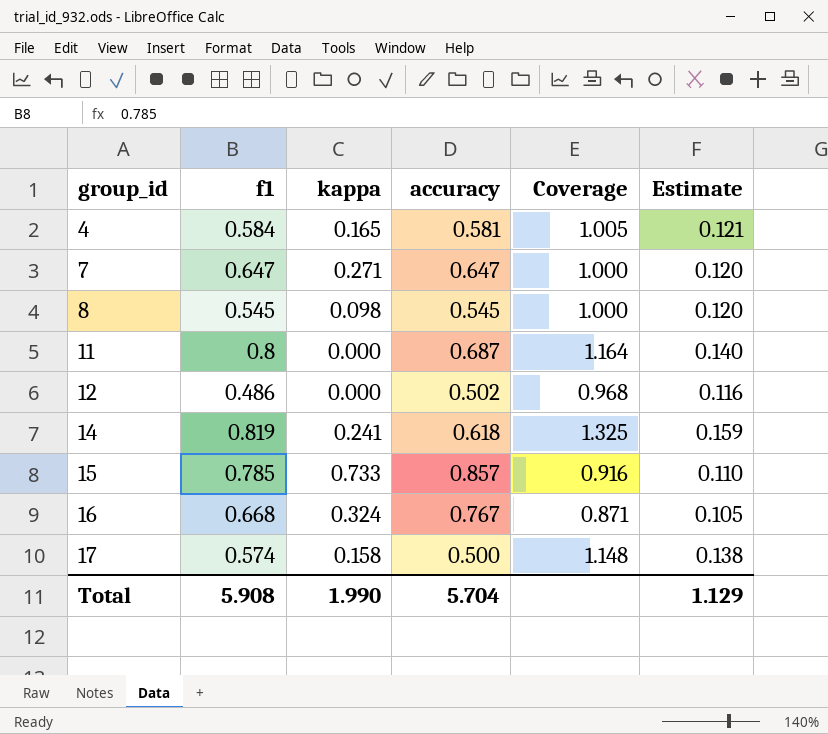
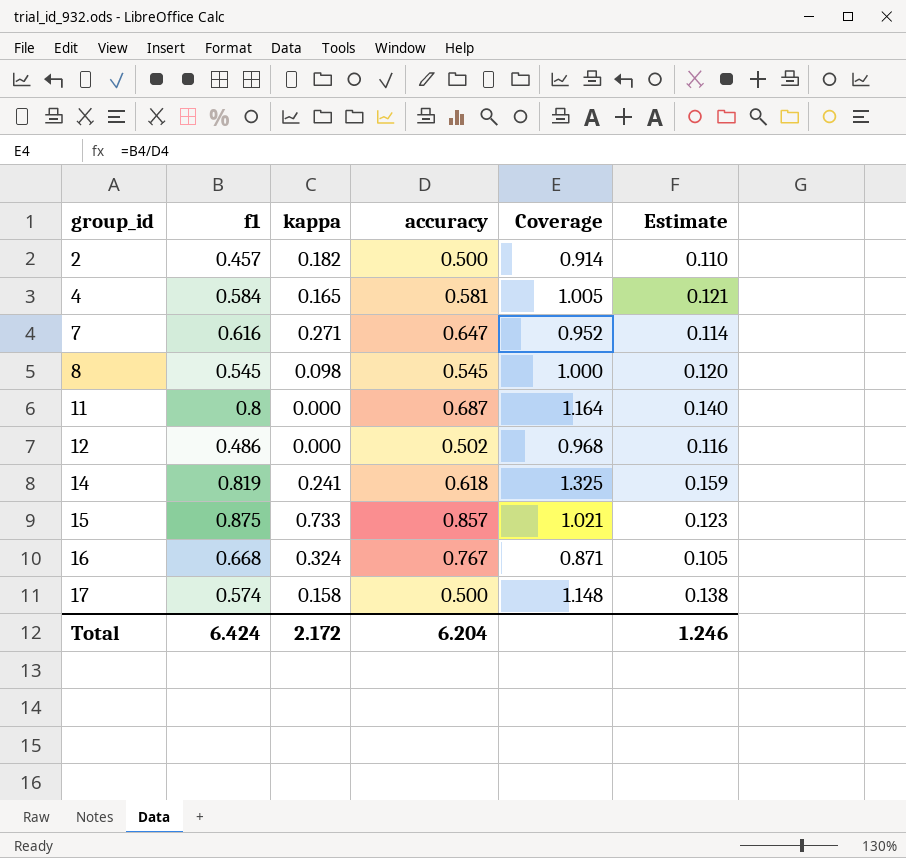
row 2: none -> 0.457 | 0.182 | 0.500 | 0.914 | 0.110
7 | f1: 0.647 -> 0.616
7 | Coverage: 1.000 -> 0.952
7 | Estimate: 0.120 -> 0.114
15 | f1: 0.785 -> 0.875
15 | Coverage: 0.916 -> 1.021
15 | Estimate: 0.110 -> 0.123
Total | f1: 5.908 -> 6.424
Total | kappa: 1.990 -> 2.172
Total | accuracy: 5.704 -> 6.204
Total | Estimate: 1.129 -> 1.246

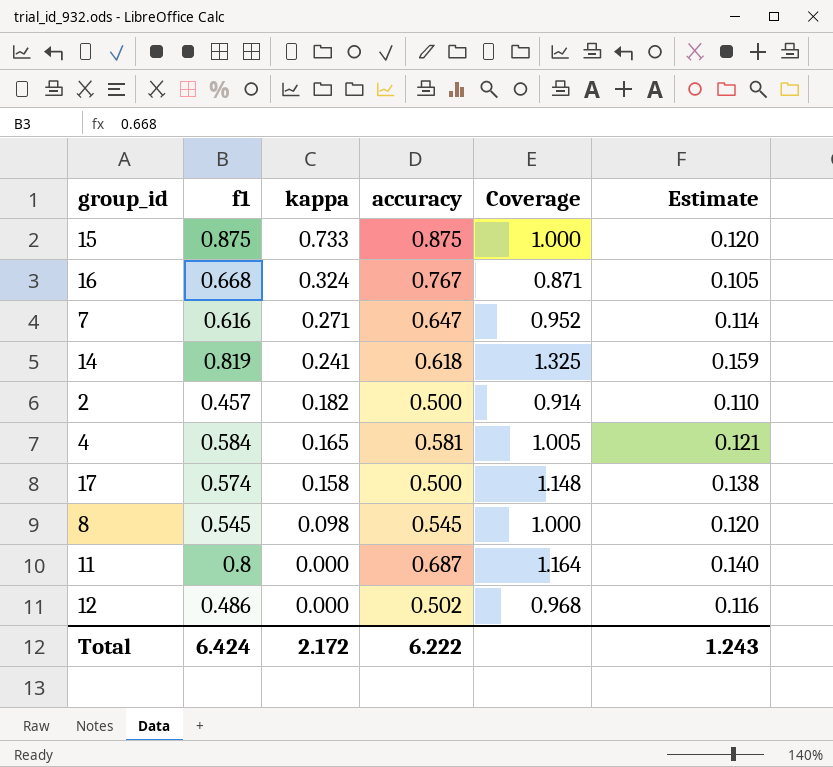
row order: group_id ascending -> kappa descending
15 | accuracy: 0.857 -> 0.875
15 | Coverage: 1.021 -> 1.000
15 | Estimate: 0.123 -> 0.120
Total | accuracy: 6.204 -> 6.222
Total | Estimate: 1.246 -> 1.243

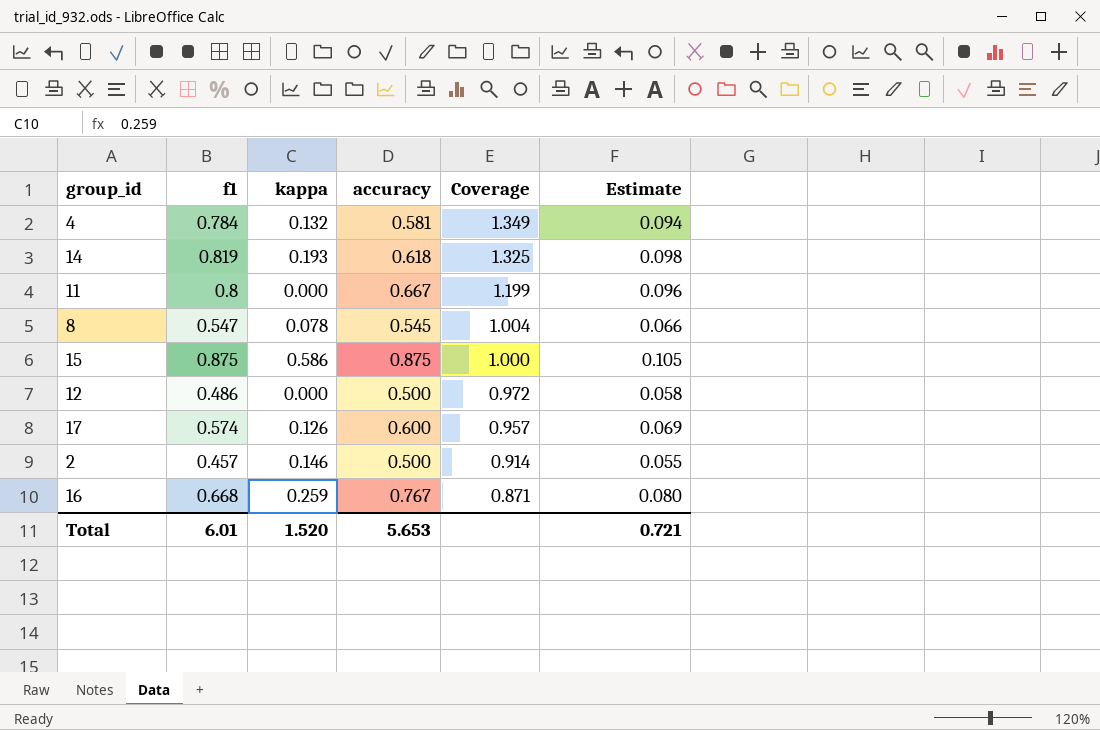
row order: kappa descending -> Coverage descending
column Estimate | formula: [Coverage] * 0.12 -> [f1] * 0.12
row 7: 0.616 | 0.271 | 0.647 | 0.952 | 0.114 -> none
4 | f1: 0.584 -> 0.784
4 | kappa: 0.165 -> 0.132
4 | Coverage: 1.005 -> 1.349
14 | kappa: 0.241 -> 0.193
11 | accuracy: 0.687 -> 0.667
11 | Coverage: 1.164 -> 1.199
8 | f1: 0.545 -> 0.547
8 | kappa: 0.098 -> 0.078
8 | Coverage: 1.000 -> 1.004
15 | kappa: 0.733 -> 0.586
12 | accuracy: 0.502 -> 0.500
12 | Coverage: 0.968 -> 0.972
17 | kappa: 0.158 -> 0.126
17 | accuracy: 0.500 -> 0.600
17 | Coverage: 1.148 -> 0.957
2 | kappa: 0.182 -> 0.146
16 | kappa: 0.324 -> 0.259
Total | f1: 6.424 -> 6.01
Total | kappa: 2.172 -> 1.520
Total | accuracy: 6.222 -> 5.653
Total | Estimate: 1.243 -> 0.721

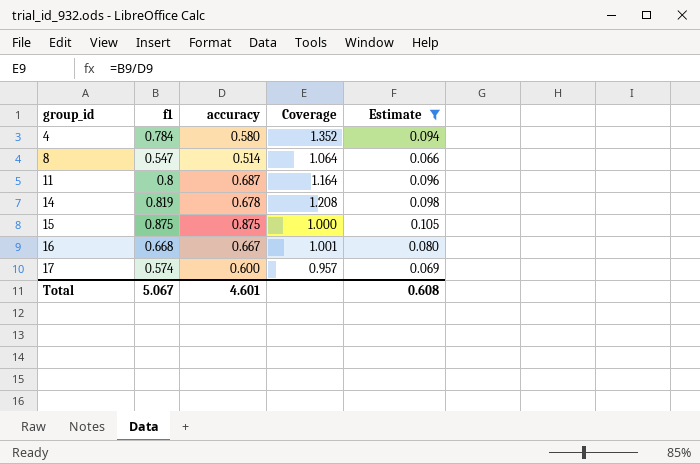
filter: none -> Estimate >= 0.066
row order: Coverage descending -> group_id ascending
column kappa | position: 3 -> none
4 | accuracy: 0.581 -> 0.580
4 | Coverage: 1.349 -> 1.352
8 | accuracy: 0.545 -> 0.514
8 | Coverage: 1.004 -> 1.064
11 | accuracy: 0.667 -> 0.687
11 | Coverage: 1.199 -> 1.164
14 | accuracy: 0.618 -> 0.678
14 | Coverage: 1.325 -> 1.208
16 | accuracy: 0.767 -> 0.667
16 | Coverage: 0.871 -> 1.001
Total | f1: 6.01 -> 5.067
Total | accuracy: 5.653 -> 4.601
Total | Estimate: 0.721 -> 0.608

